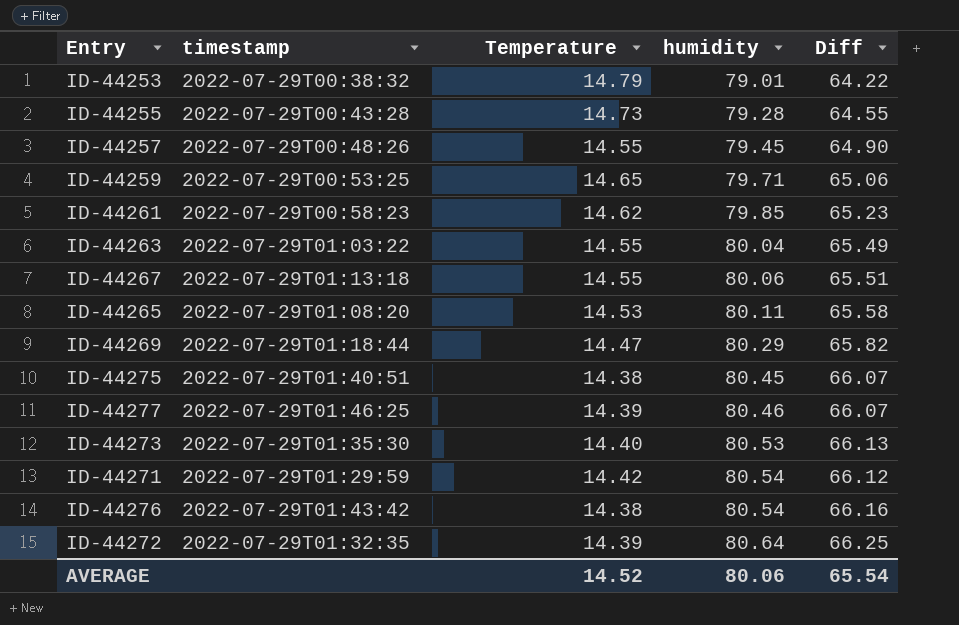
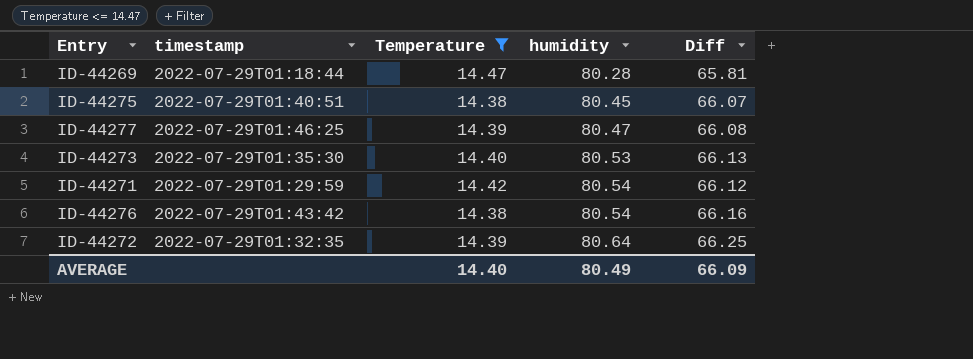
filter: none -> Temperature <= 14.47
ID-44269 | humidity: 80.29 -> 80.28
ID-44269 | Diff: 65.82 -> 65.81
ID-44277 | humidity: 80.46 -> 80.47
ID-44277 | Diff: 66.07 -> 66.08
AVERAGE | Temperature: 14.52 -> 14.40
AVERAGE | humidity: 80.06 -> 80.49
AVERAGE | Diff: 65.54 -> 66.09

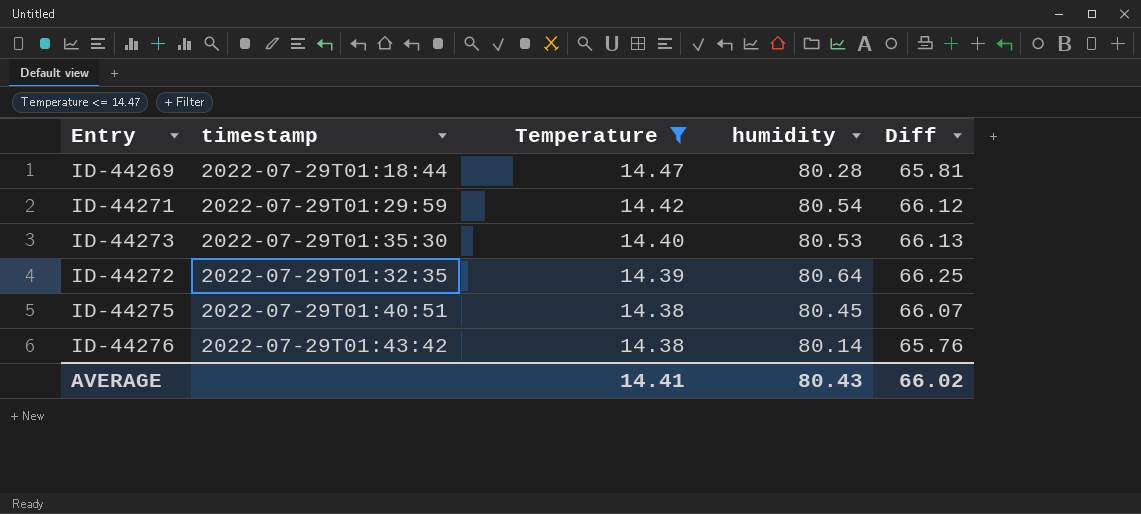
row order: humidity ascending -> Temperature descending
row ID-44277: 2022-07-29T01:46:25 | 14.39 | 80.47 | 66.08 -> none
ID-44276 | humidity: 80.54 -> 80.14
ID-44276 | Diff: 66.16 -> 65.76
AVERAGE | Temperature: 14.40 -> 14.41
AVERAGE | humidity: 80.49 -> 80.43
AVERAGE | Diff: 66.09 -> 66.02

